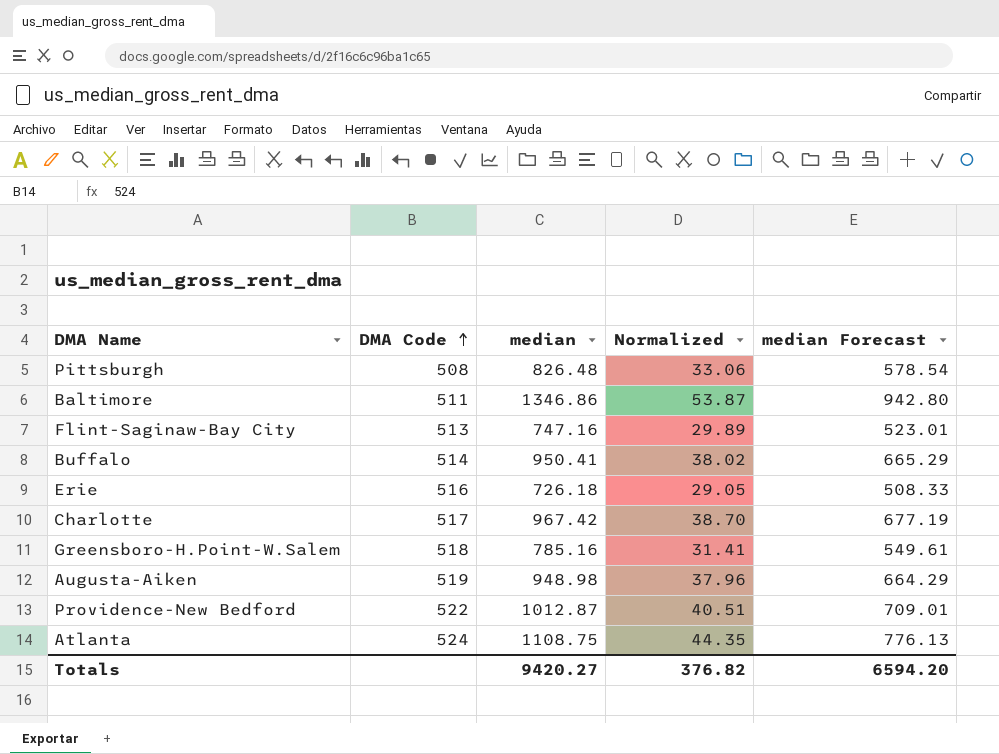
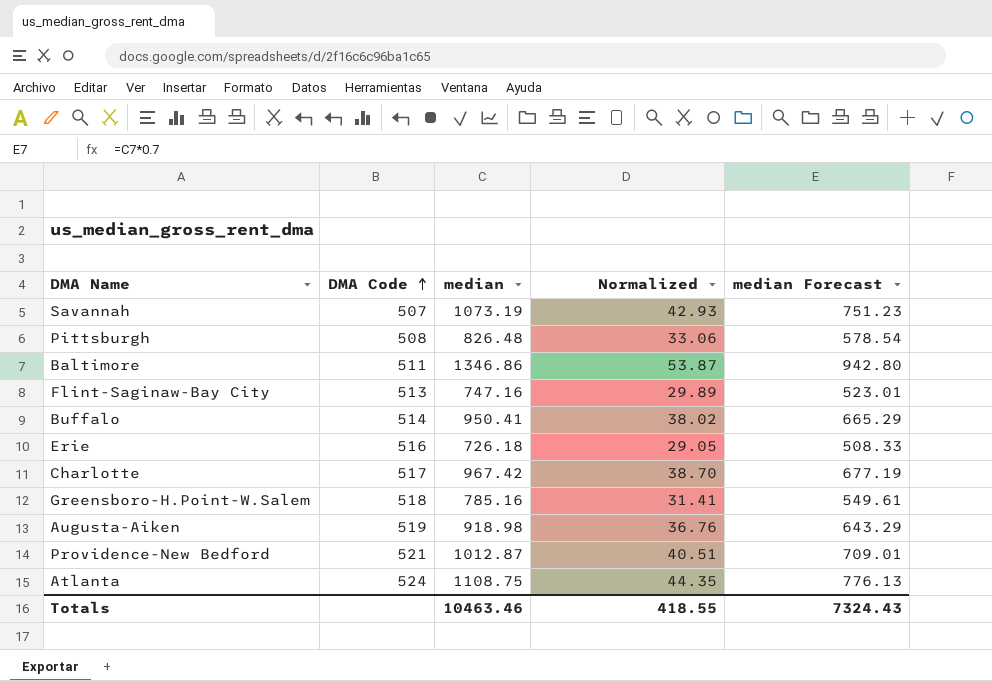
row Savannah: none -> 507 | 1073.19 | 42.93 | 751.23
Augusta-Aiken | median: 948.98 -> 918.98
Augusta-Aiken | Normalized: 37.96 -> 36.76
Augusta-Aiken | median Forecast: 664.29 -> 643.29
Providence-New Bedford | DMA Code: 522 -> 521
Totals | median: 9420.27 -> 10463.46
Totals | Normalized: 376.82 -> 418.55
Totals | median Forecast: 6594.20 -> 7324.43

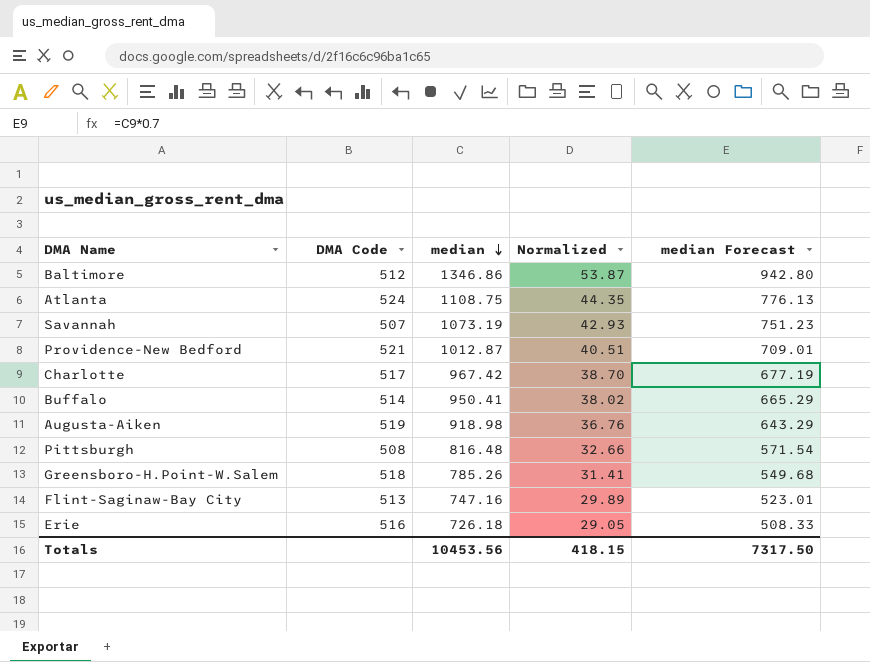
row order: DMA Code ascending -> median descending
Baltimore | DMA Code: 511 -> 512
Pittsburgh | median: 826.48 -> 816.48
Pittsburgh | Normalized: 33.06 -> 32.66
Pittsburgh | median Forecast: 578.54 -> 571.54
Greensboro-H.Point-W.Salem | median: 785.16 -> 785.26
Greensboro-H.Point-W.Salem | median Forecast: 549.61 -> 549.68
Totals | median: 10463.46 -> 10453.56
Totals | Normalized: 418.55 -> 418.15
Totals | median Forecast: 7324.43 -> 7317.50

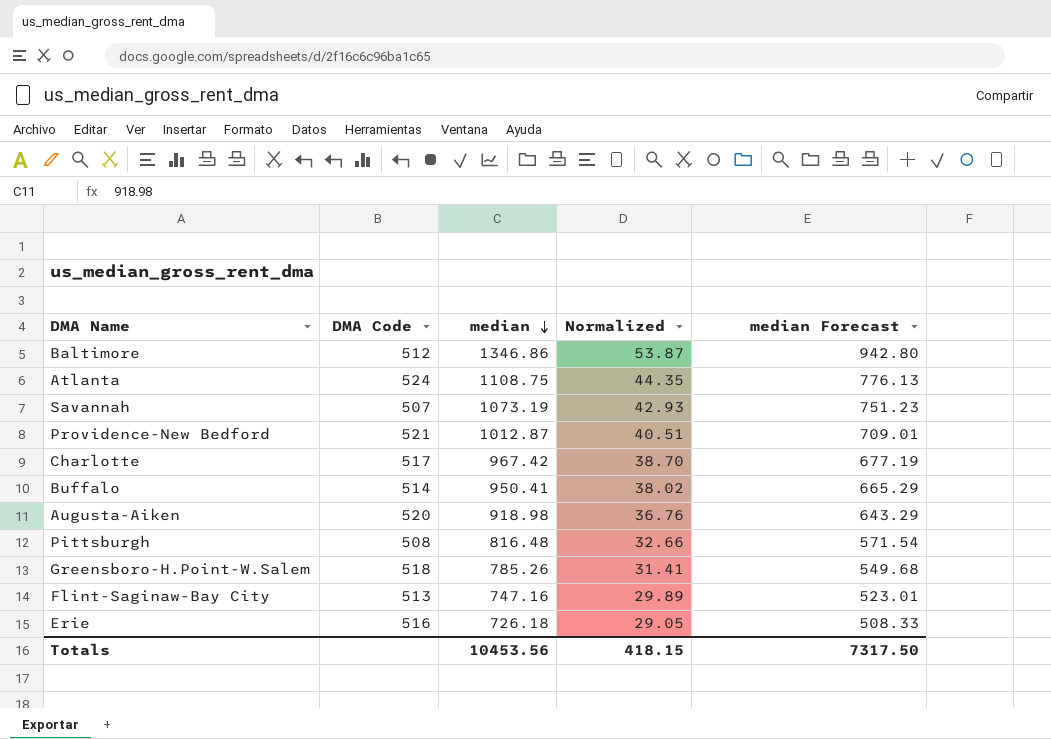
Augusta-Aiken | DMA Code: 519 -> 520

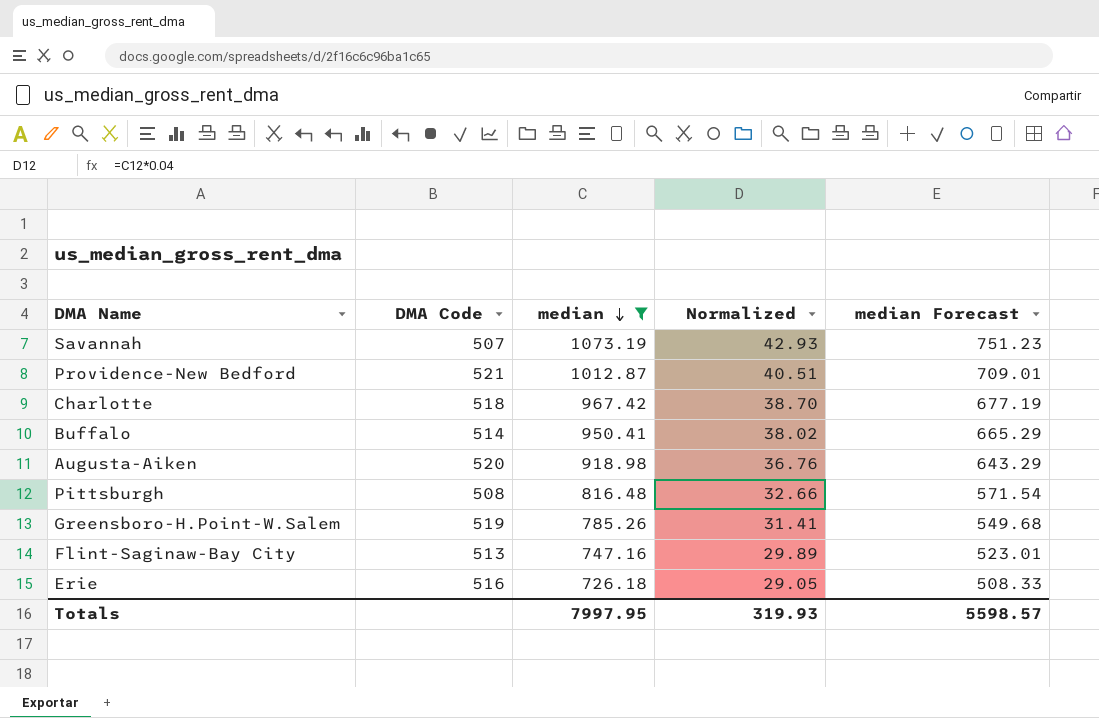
filter: none -> median <= 1073.19
Charlotte | DMA Code: 517 -> 518
Greensboro-H.Point-W.Salem | DMA Code: 518 -> 519
Totals | median: 10453.56 -> 7997.95
Totals | Normalized: 418.15 -> 319.93
Totals | median Forecast: 7317.50 -> 5598.57

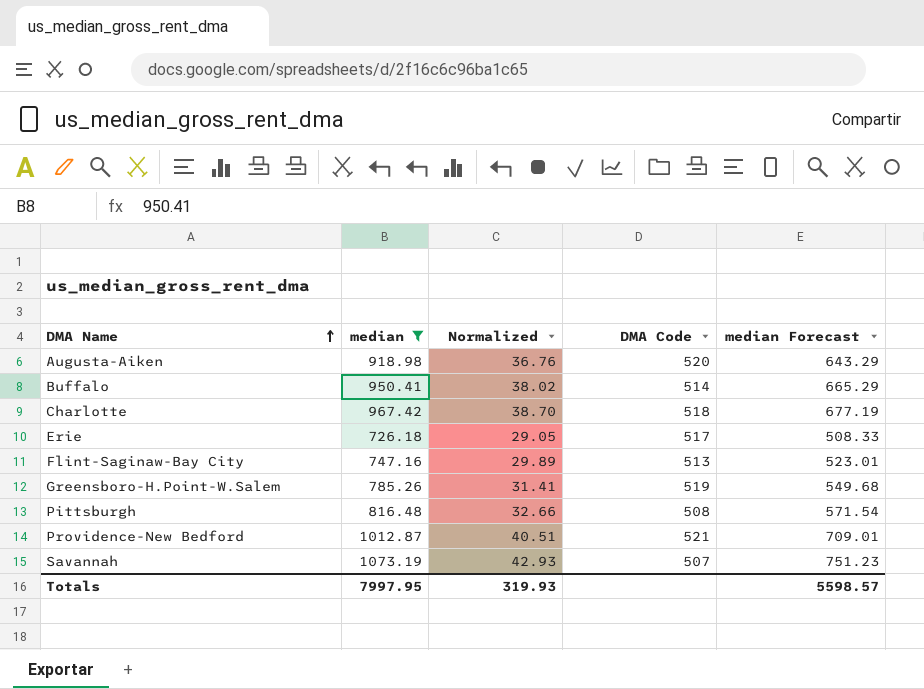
row order: median descending -> DMA Name ascending
column DMA Code | position: 2 -> 4
Erie | DMA Code: 516 -> 517

